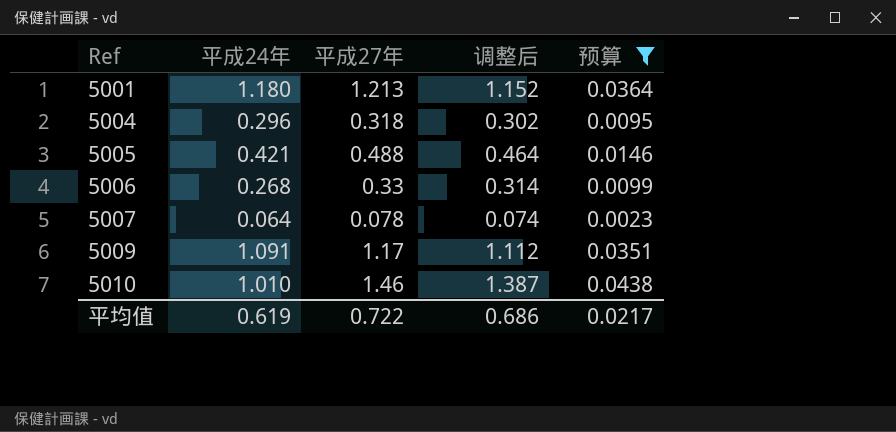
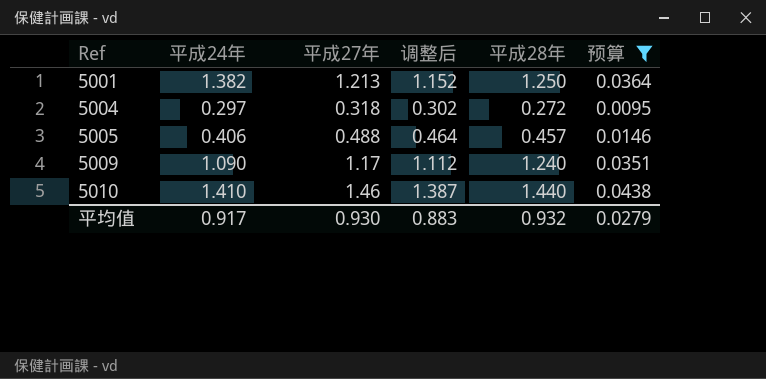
column 平成28年 | position: none -> 5
row 5006: 0.268 | 0.33 | 0.314 | 0.0099 -> none
row 5007: 0.064 | 0.078 | 0.074 | 0.0023 -> none
5001 | 平成24年: 1.180 -> 1.382
5004 | 平成24年: 0.296 -> 0.297
5005 | 平成24年: 0.421 -> 0.406
5009 | 平成24年: 1.091 -> 1.090
5010 | 平成24年: 1.010 -> 1.410
平均值 | 平成24年: 0.619 -> 0.917
平均值 | 平成27年: 0.722 -> 0.930
平均值 | 调整后: 0.686 -> 0.883
平均值 | 预算: 0.0217 -> 0.0279

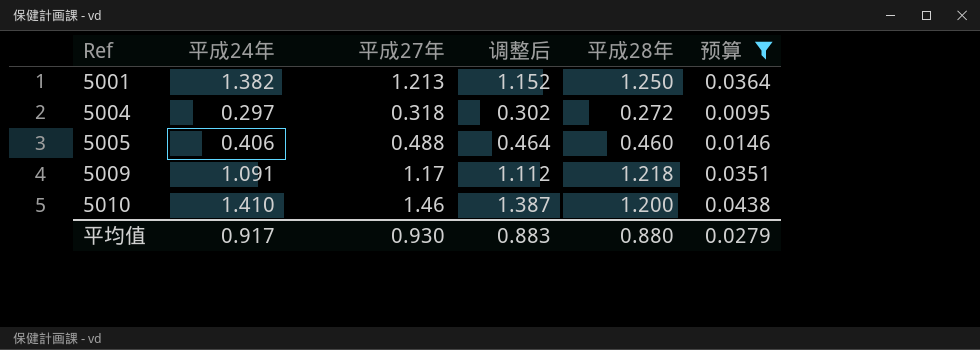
5005 | 平成28年: 0.457 -> 0.460
5009 | 平成24年: 1.090 -> 1.091
5009 | 平成28年: 1.240 -> 1.218
5010 | 平成28年: 1.440 -> 1.200
平均值 | 平成28年: 0.932 -> 0.880

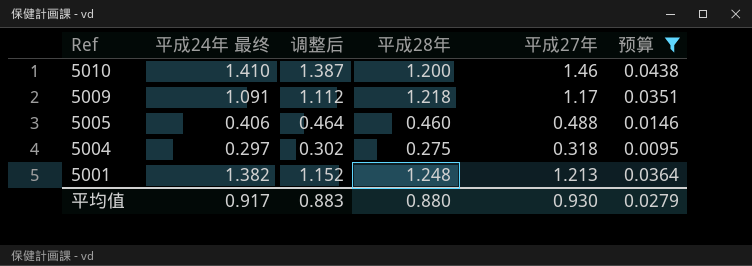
row order: Ref ascending -> Ref descending
column name: 平成24年 -> 平成24年 最终
column 平成27年 | position: 3 -> 5
5004 | 平成28年: 0.272 -> 0.275
5001 | 平成28年: 1.250 -> 1.248

